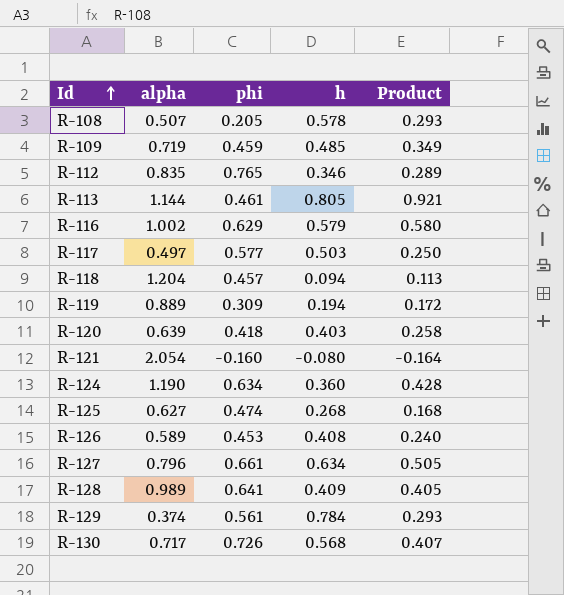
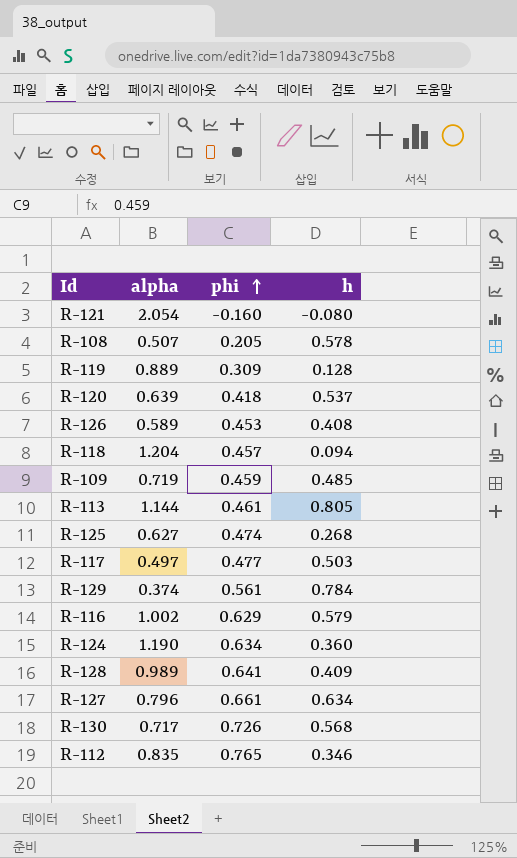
row order: Id ascending -> phi ascending
column Product | formula: [alpha] * [h] -> none
R-119 | h: 0.194 -> 0.128
R-120 | h: 0.403 -> 0.537
R-117 | phi: 0.577 -> 0.477

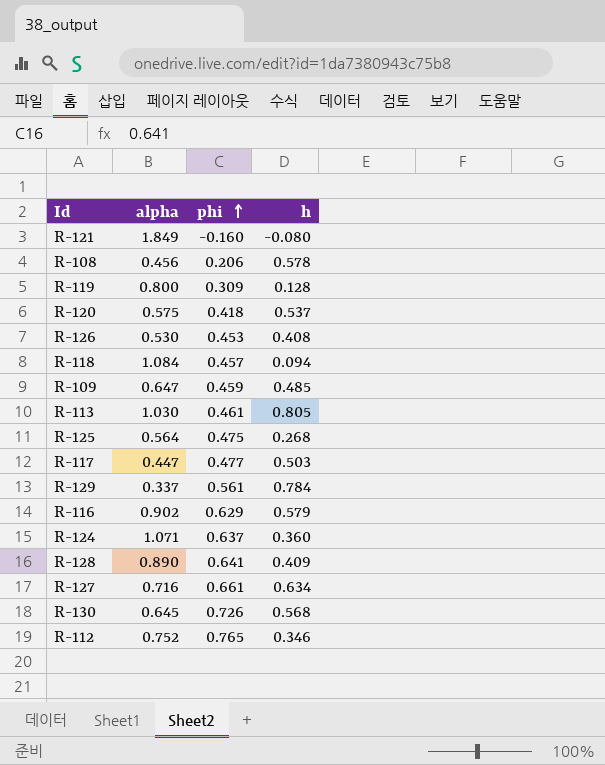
R-121 | alpha: 2.054 -> 1.849
R-108 | alpha: 0.507 -> 0.456
R-108 | phi: 0.205 -> 0.206
R-119 | alpha: 0.889 -> 0.800
R-120 | alpha: 0.639 -> 0.575
R-126 | alpha: 0.589 -> 0.530
R-118 | alpha: 1.204 -> 1.084
R-109 | alpha: 0.719 -> 0.647
R-113 | alpha: 1.144 -> 1.030
R-125 | alpha: 0.627 -> 0.564
R-125 | phi: 0.474 -> 0.475
R-117 | alpha: 0.497 -> 0.447
R-129 | alpha: 0.374 -> 0.337
R-116 | alpha: 1.002 -> 0.902
R-124 | alpha: 1.190 -> 1.071
R-124 | phi: 0.634 -> 0.637
R-128 | alpha: 0.989 -> 0.890
R-127 | alpha: 0.796 -> 0.716
R-130 | alpha: 0.717 -> 0.645
R-112 | alpha: 0.835 -> 0.752

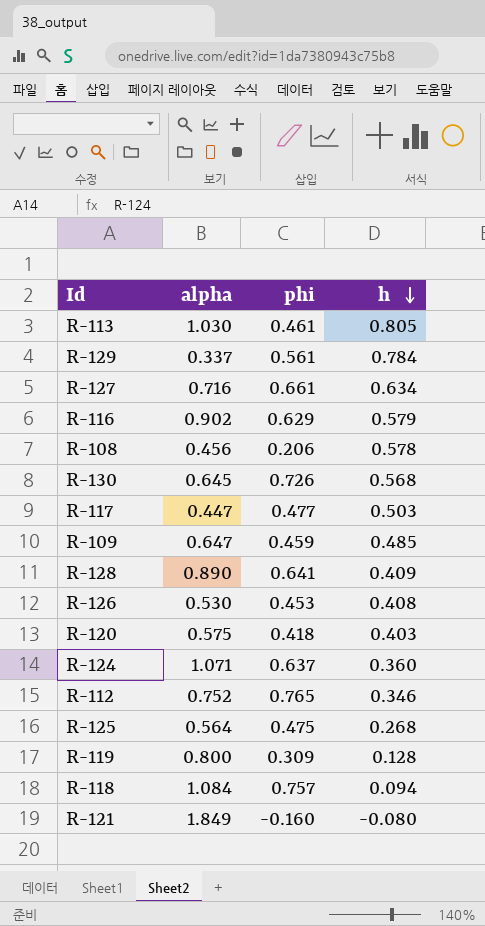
row order: phi ascending -> h descending
R-120 | h: 0.537 -> 0.403
R-118 | phi: 0.457 -> 0.757

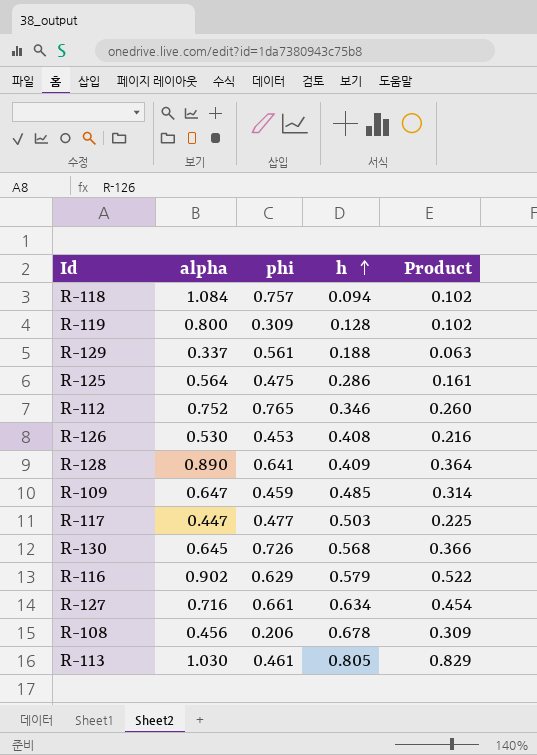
row order: h descending -> h ascending
column Product | formula: none -> [alpha] * [h]
row R-120: 0.575 | 0.418 | 0.403 -> none
row R-124: 1.071 | 0.637 | 0.360 -> none
row R-121: 1.849 | -0.160 | -0.080 -> none
R-129 | h: 0.784 -> 0.188
R-125 | h: 0.268 -> 0.286
R-108 | h: 0.578 -> 0.678

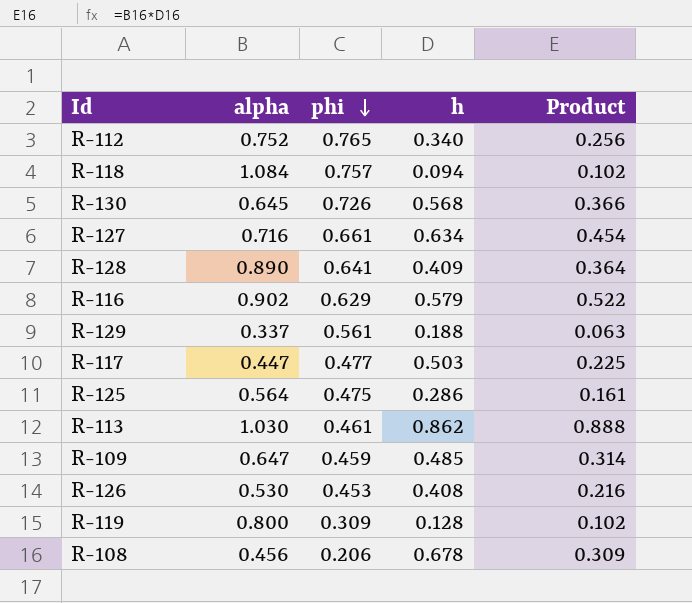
row order: h ascending -> phi descending
R-112 | h: 0.346 -> 0.340
R-112 | Product: 0.260 -> 0.256
R-113 | h: 0.805 -> 0.862
R-113 | Product: 0.829 -> 0.888

